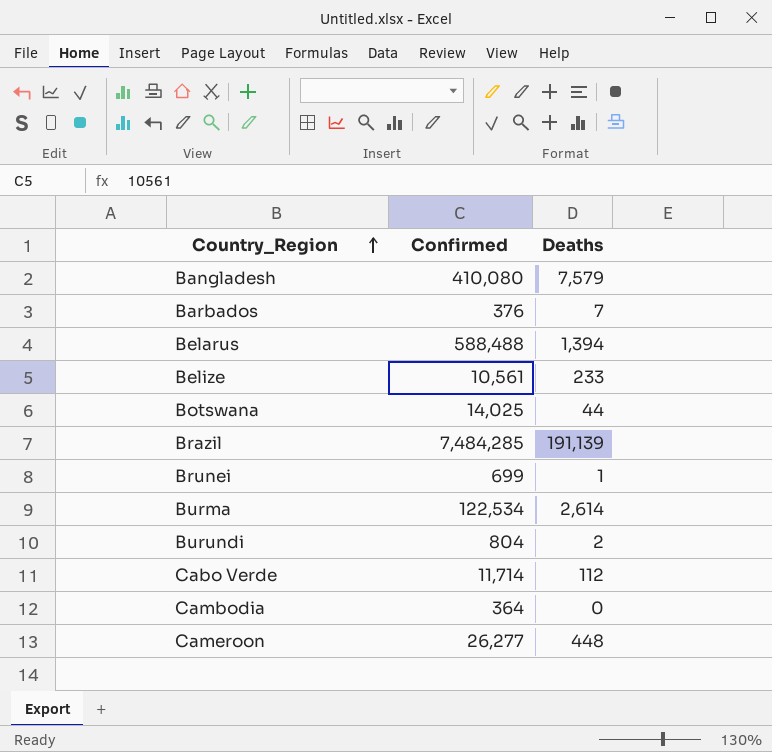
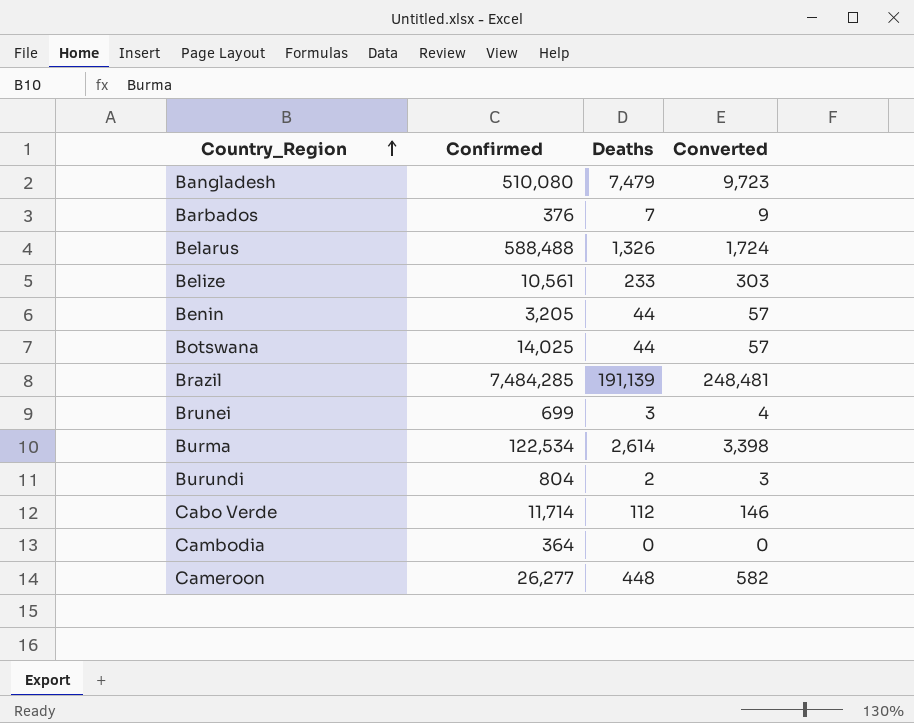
column Converted | formula: none -> [Deaths] * 1.3
Bangladesh | Confirmed: 410,080 -> 510,080
Bangladesh | Deaths: 7,579 -> 7,479
Belarus | Deaths: 1,394 -> 1,326
row Benin: none -> 3,205 | 44 | 57
Brunei | Deaths: 1 -> 3

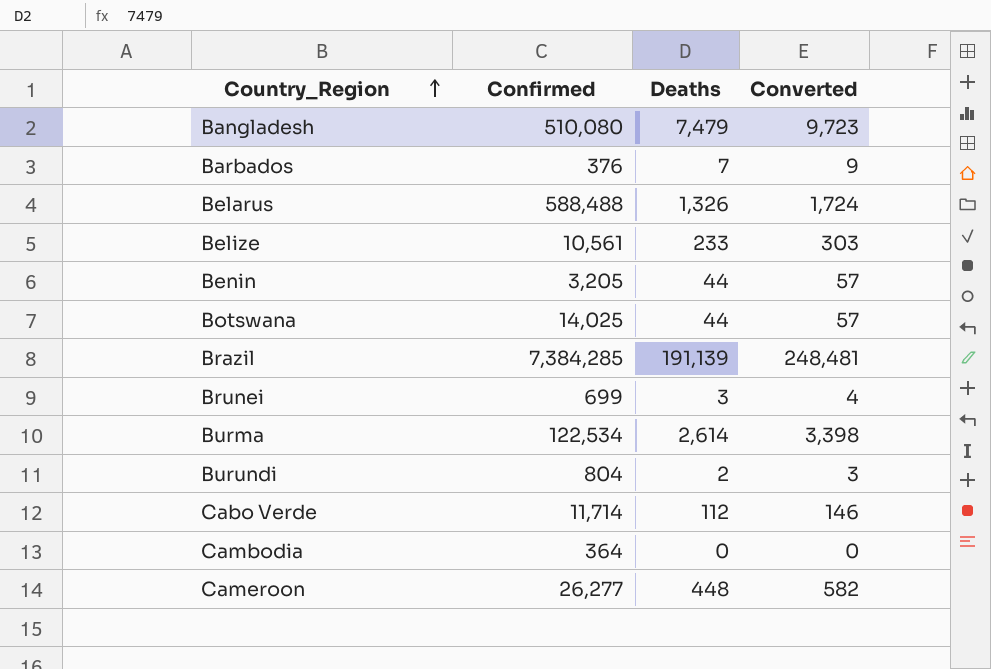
Brazil | Confirmed: 7,484,285 -> 7,384,285

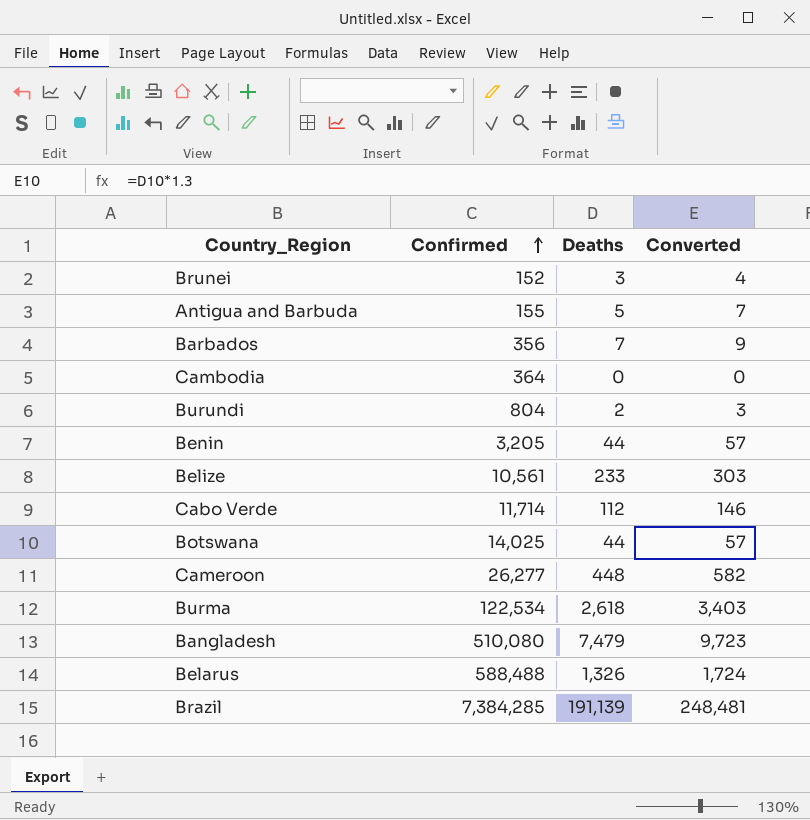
row order: Country_Region ascending -> Confirmed ascending
Brunei | Confirmed: 699 -> 152
row Antigua and Barbuda: none -> 155 | 5 | 7
Barbados | Confirmed: 376 -> 356
Burma | Deaths: 2,614 -> 2,618
Burma | Converted: 3,398 -> 3,403

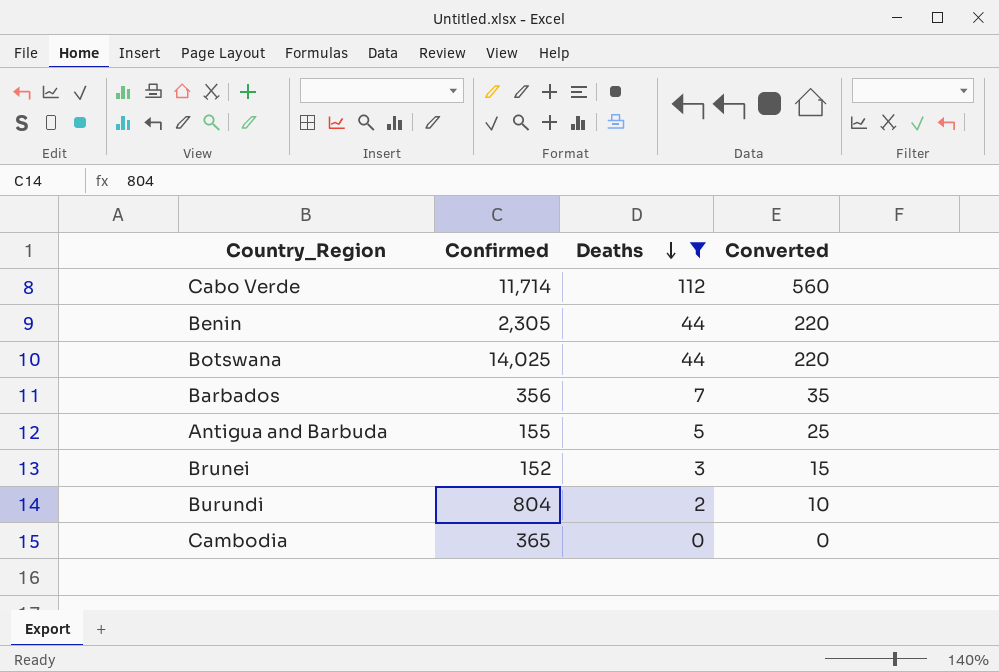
filter: none -> Deaths <= 112
row order: Confirmed ascending -> Deaths descending
column Converted | formula: [Deaths] * 1.3 -> [Deaths] * 5
Benin | Confirmed: 3,205 -> 2,305
Cambodia | Confirmed: 364 -> 365

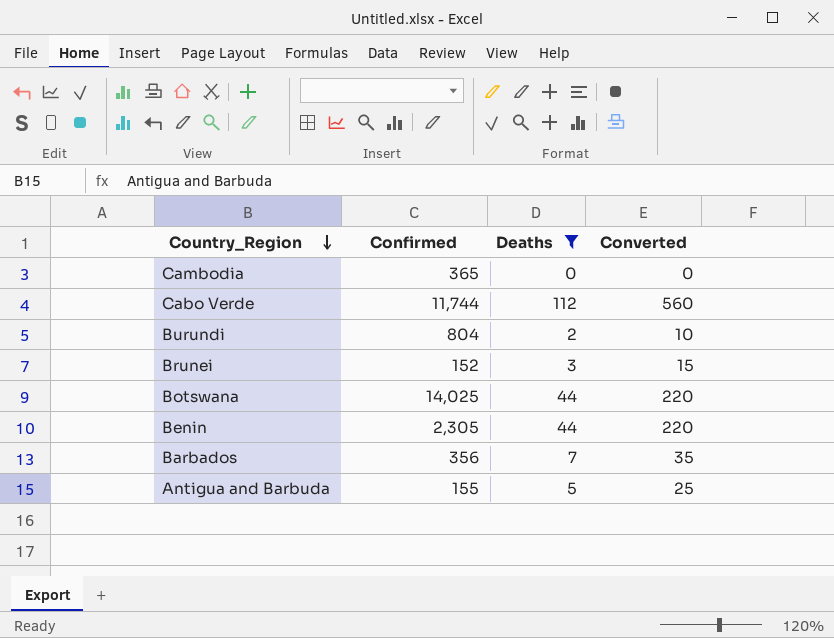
row order: Deaths descending -> Country_Region descending
Cabo Verde | Confirmed: 11,714 -> 11,744

